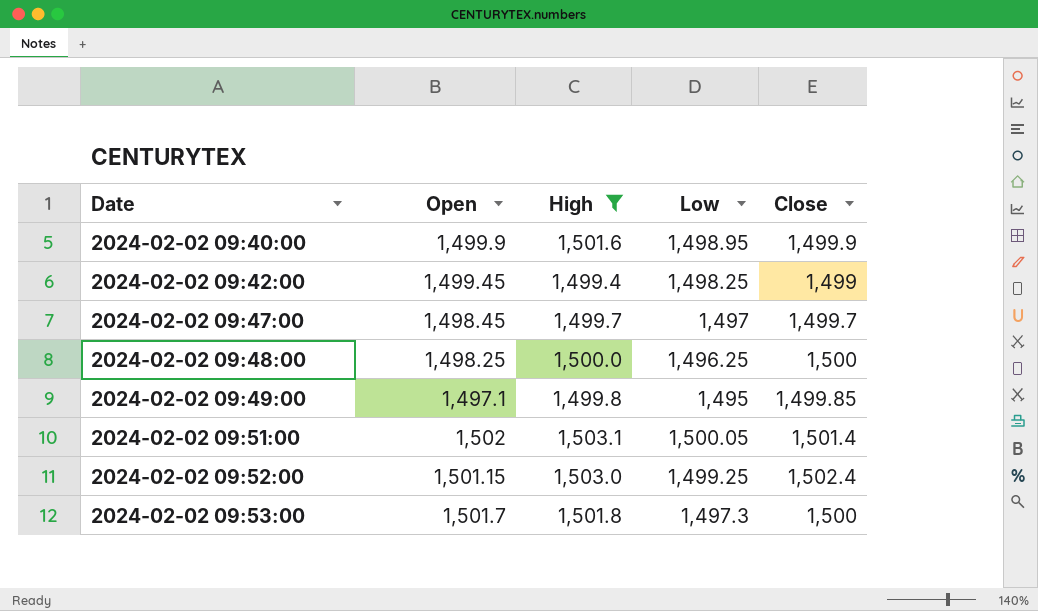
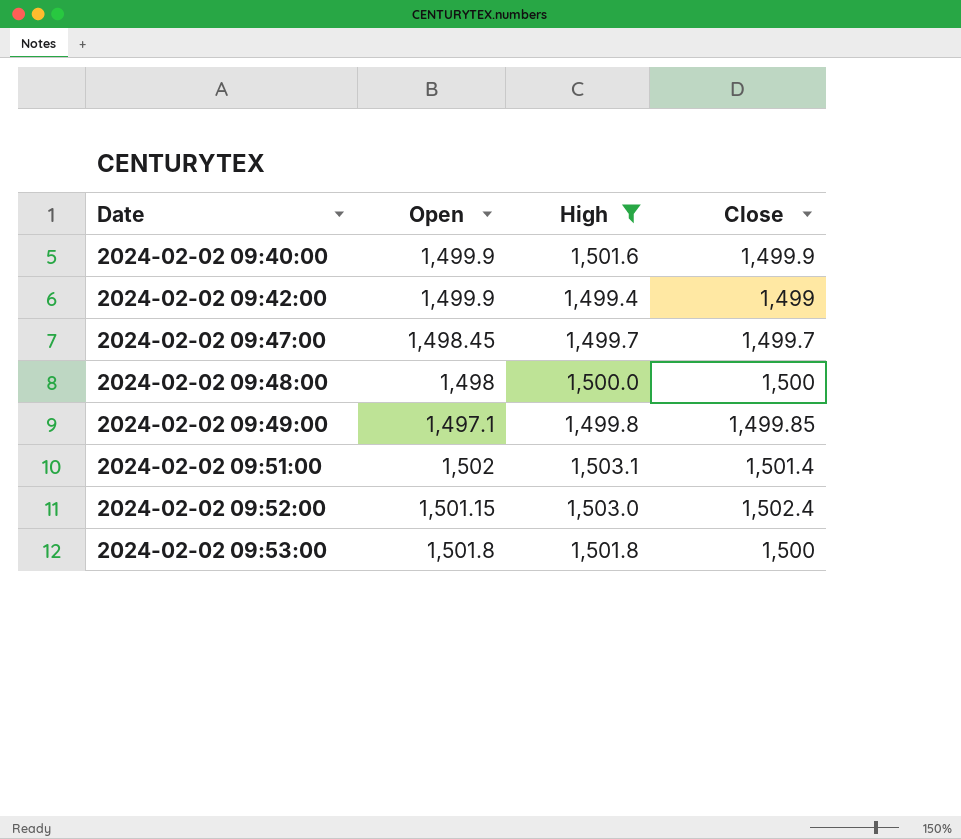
column Low | position: 4 -> none
2024-02-02 09:42:00 | Open: 1,499.45 -> 1,499.9
2024-02-02 09:48:00 | Open: 1,498.25 -> 1,498
2024-02-02 09:53:00 | Open: 1,501.7 -> 1,501.8

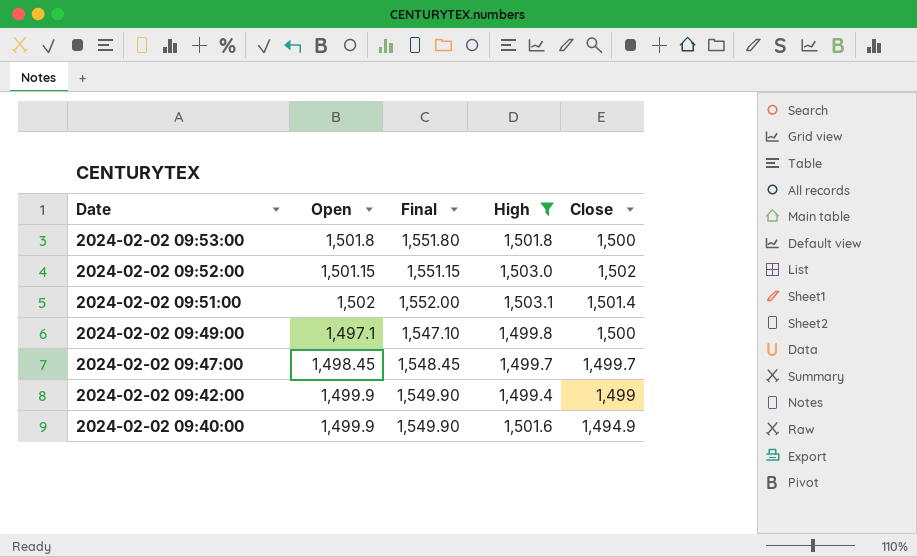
row order: Date ascending -> Date descending
column Final | formula: none -> [Open] + 50
row 2024-02-02 09:48:00: 1,498 | 1,500.0 | 1,500 -> none
2024-02-02 09:52:00 | Close: 1,502.4 -> 1,502
2024-02-02 09:49:00 | Close: 1,499.85 -> 1,500
2024-02-02 09:40:00 | Close: 1,499.9 -> 1,494.9

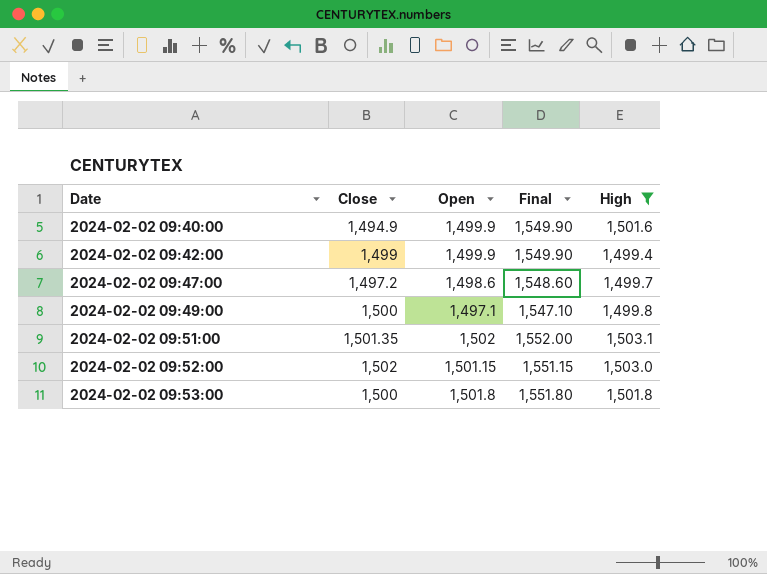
row order: Date descending -> Date ascending
column Close | position: 5 -> 2
2024-02-02 09:47:00 | Close: 1,499.7 -> 1,497.2
2024-02-02 09:47:00 | Open: 1,498.45 -> 1,498.6
2024-02-02 09:47:00 | Final: 1,548.45 -> 1,548.60
2024-02-02 09:51:00 | Close: 1,501.4 -> 1,501.35

